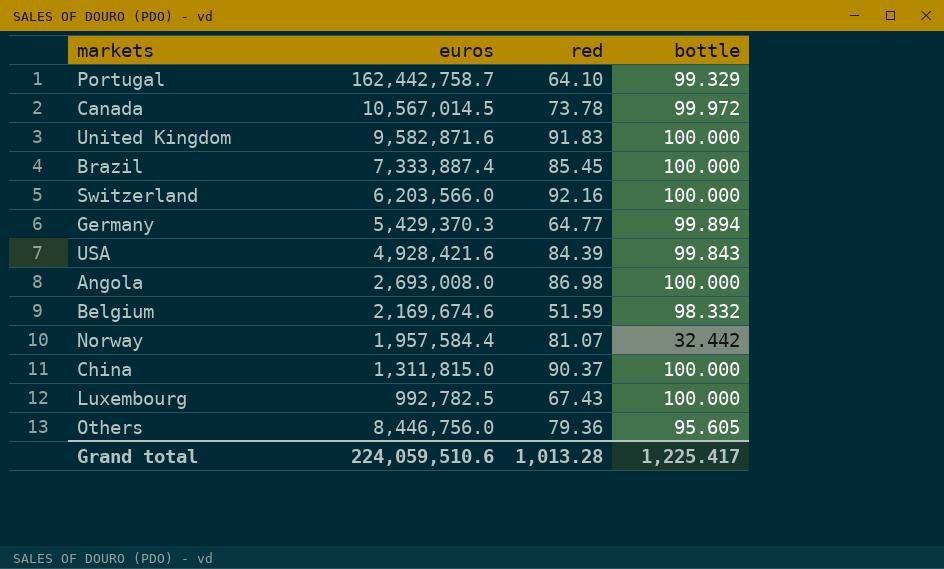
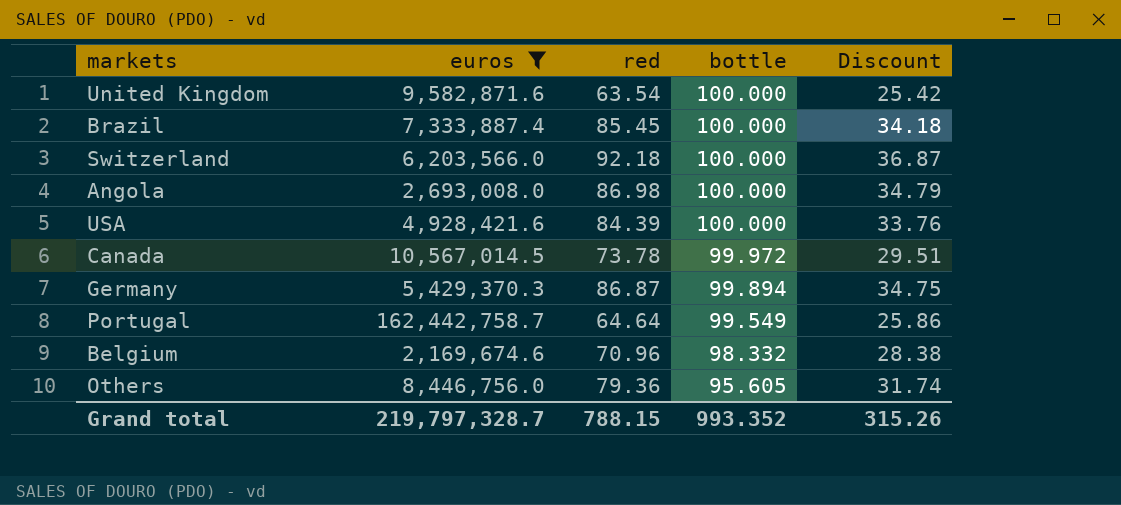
filter: none -> euros >= 2,169,674.6
row order: none -> bottle descending
column Discount | formula: none -> [red] * 0.4
United Kingdom | red: 91.83 -> 63.54
Switzerland | red: 92.16 -> 92.18
USA | bottle: 99.843 -> 100.000
Germany | red: 64.77 -> 86.87
Portugal | red: 64.10 -> 64.64
Portugal | bottle: 99.329 -> 99.549
Belgium | red: 51.59 -> 70.96
Grand total | euros: 224,059,510.6 -> 219,797,328.7
Grand total | red: 1,013.28 -> 788.15
Grand total | bottle: 1,225.417 -> 993.352

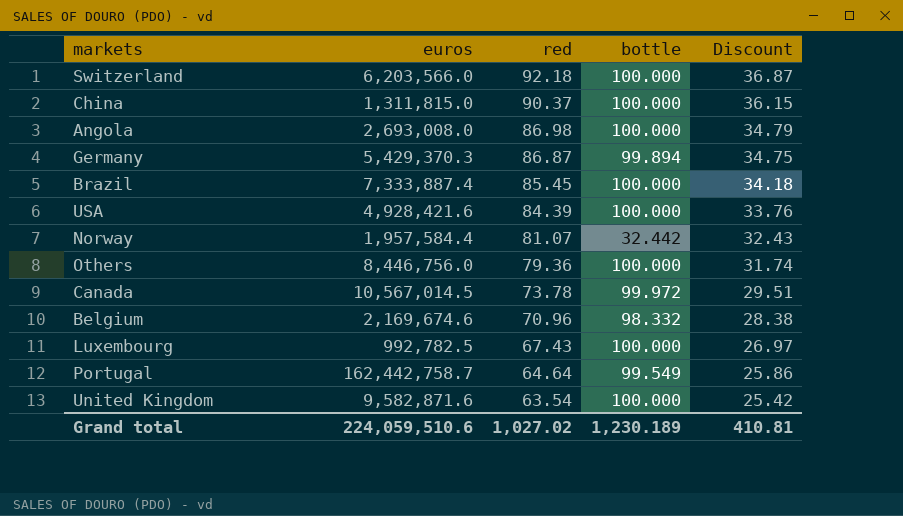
filter: euros >= 2,169,674.6 -> none
row order: bottle descending -> red descending
Others | bottle: 95.605 -> 100.000
Grand total | euros: 219,797,328.7 -> 224,059,510.6
Grand total | red: 788.15 -> 1,027.02
Grand total | bottle: 993.352 -> 1,230.189
Grand total | Discount: 315.26 -> 410.81

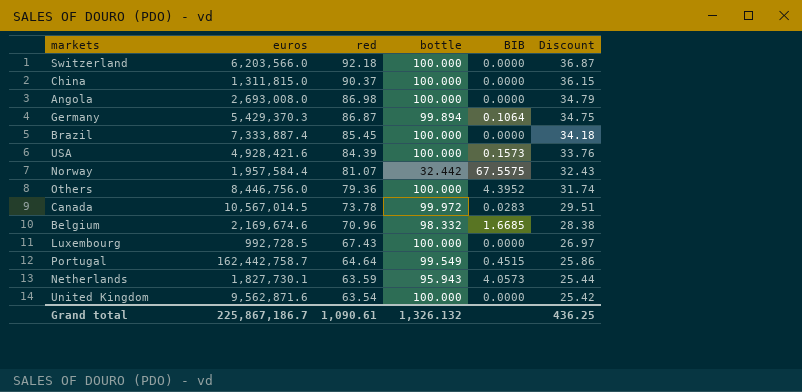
column BIB | position: none -> 5
Luxembourg | euros: 992,782.5 -> 992,728.5
row Netherlands: none -> 1,827,730.1 | 63.59 | 95.943 | 4.0573 | 25.44
United Kingdom | euros: 9,582,871.6 -> 9,562,871.6
Grand total | euros: 224,059,510.6 -> 225,867,186.7
Grand total | red: 1,027.02 -> 1,090.61
Grand total | bottle: 1,230.189 -> 1,326.132
Grand total | Discount: 410.81 -> 436.25

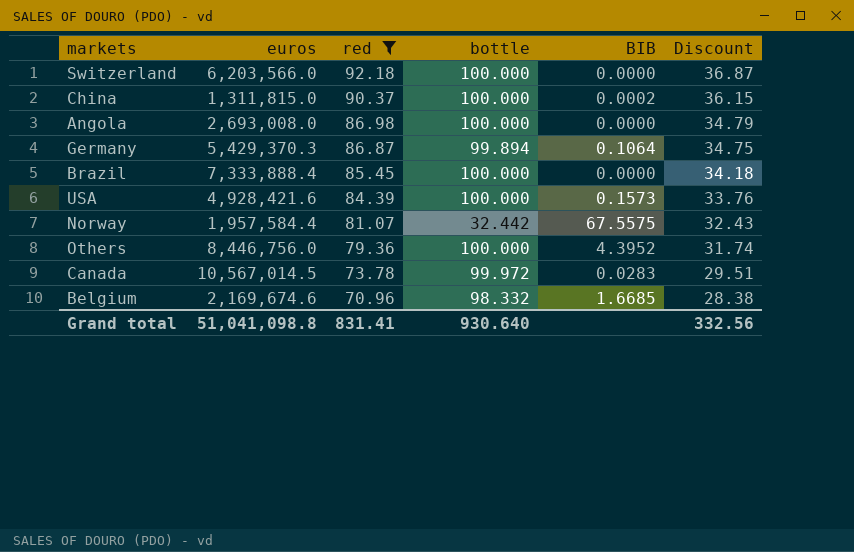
filter: none -> red >= 70.96
China | BIB: 0.0000 -> 0.0002
Brazil | euros: 7,333,887.4 -> 7,333,888.4
Grand total | euros: 225,867,186.7 -> 51,041,098.8
Grand total | red: 1,090.61 -> 831.41
Grand total | bottle: 1,326.132 -> 930.640
Grand total | Discount: 436.25 -> 332.56

